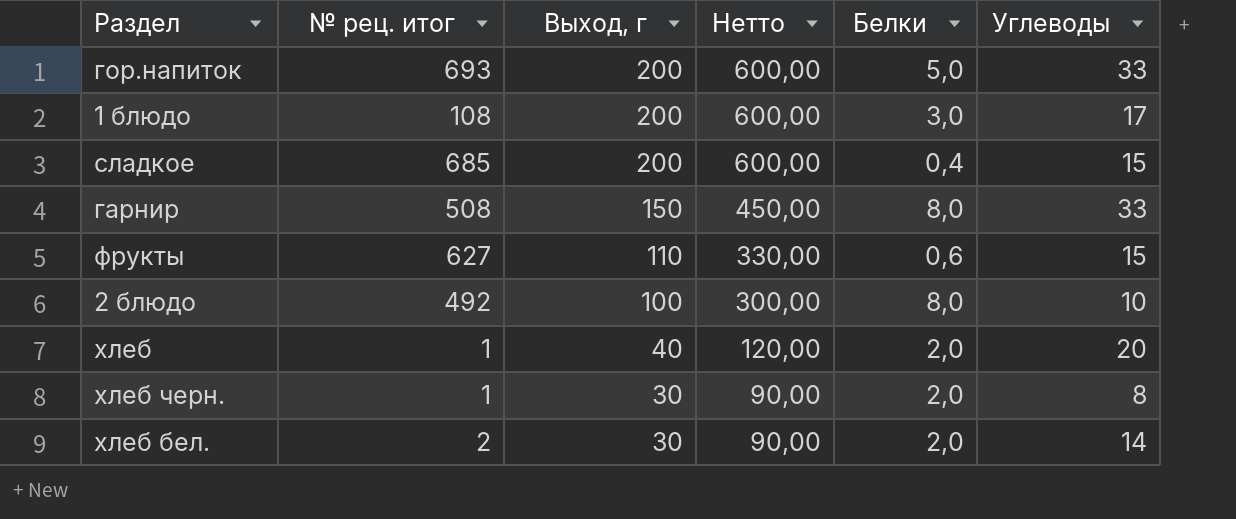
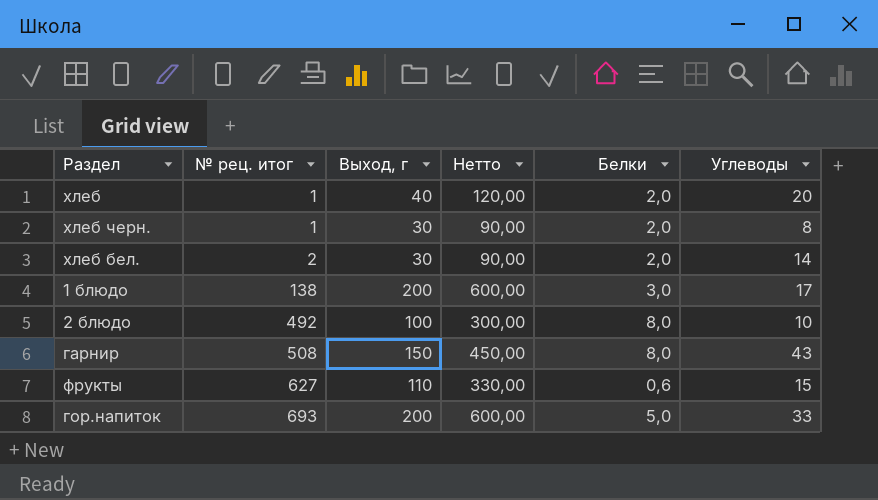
row order: Выход, г descending -> № рец. итог ascending
row сладкое: 685 | 200 | 600,00 | 0,4 | 15 -> none
1 блюдо | № рец. итог: 108 -> 138
гарнир | Углеводы: 33 -> 43

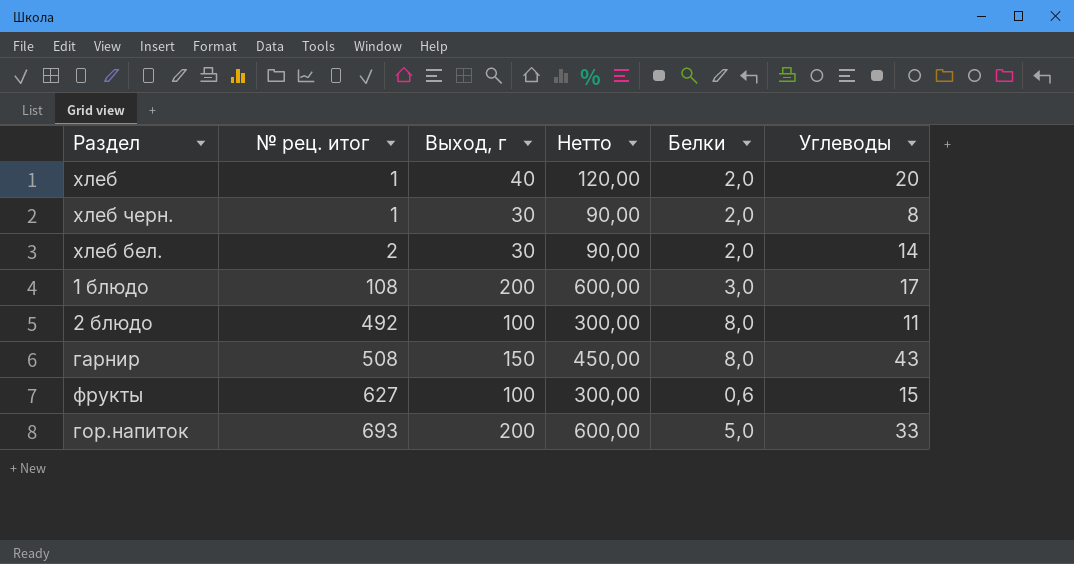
1 блюдо | № рец. итог: 138 -> 108
2 блюдо | Углеводы: 10 -> 11
фрукты | Выход, г: 110 -> 100
фрукты | Нетто: 330,00 -> 300,00

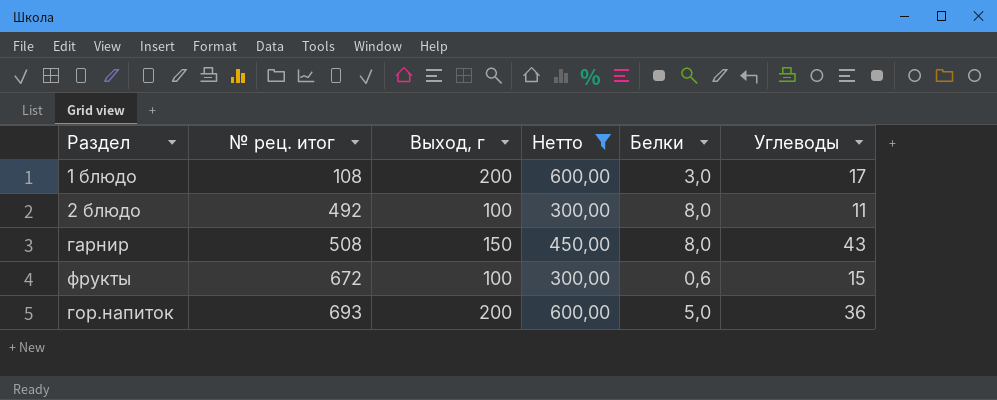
filter: none -> Нетто >= 300,00
фрукты | № рец. итог: 627 -> 672
гор.напиток | Углеводы: 33 -> 36

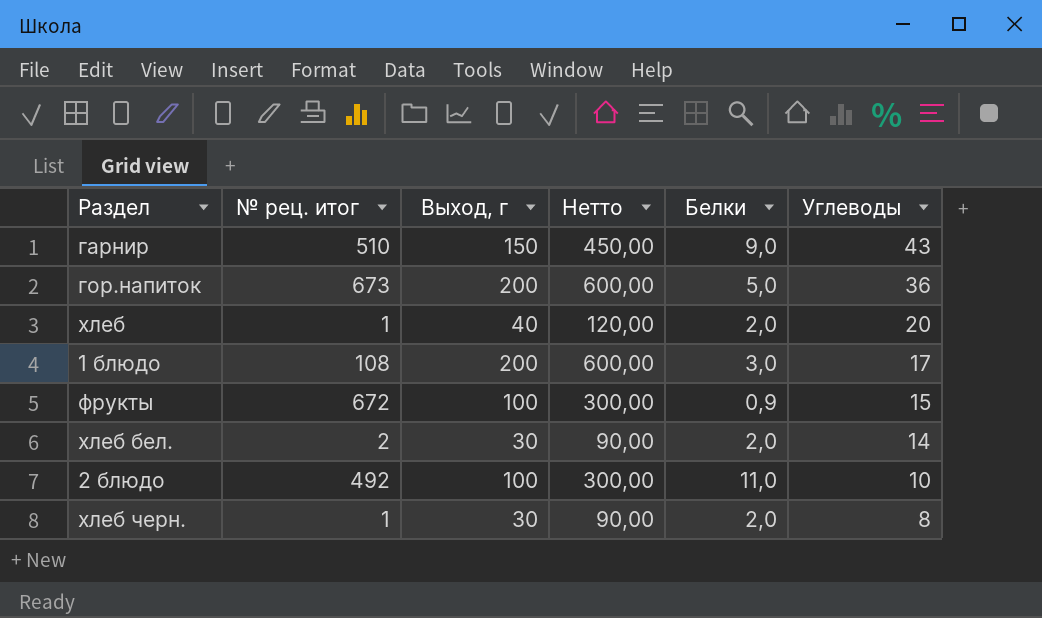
filter: Нетто >= 300,00 -> none
row order: № рец. итог ascending -> Углеводы descending
гарнир | № рец. итог: 508 -> 510
гарнир | Белки: 8,0 -> 9,0
гор.напиток | № рец. итог: 693 -> 673
фрукты | Белки: 0,6 -> 0,9
2 блюдо | Белки: 8,0 -> 11,0
2 блюдо | Углеводы: 11 -> 10

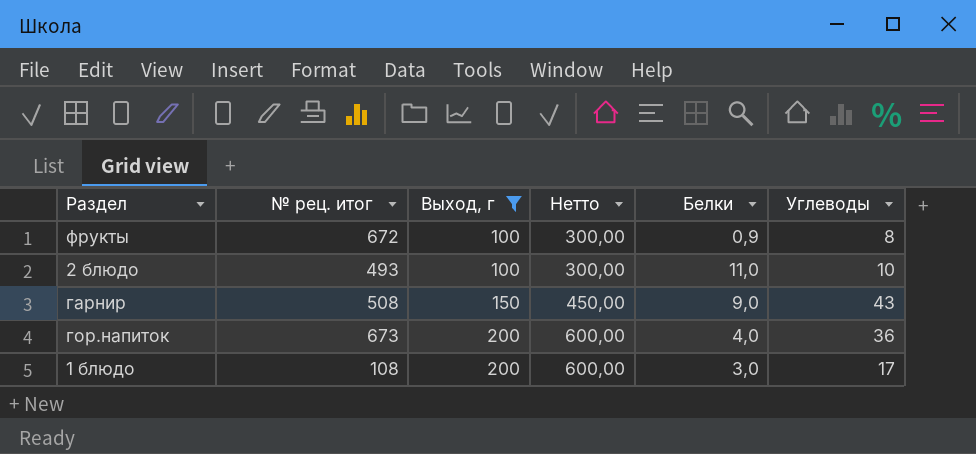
filter: none -> Выход, г >= 100
row order: Углеводы descending -> Выход, г ascending
фрукты | Углеводы: 15 -> 8
2 блюдо | № рец. итог: 492 -> 493
гарнир | № рец. итог: 510 -> 508
гор.напиток | Белки: 5,0 -> 4,0

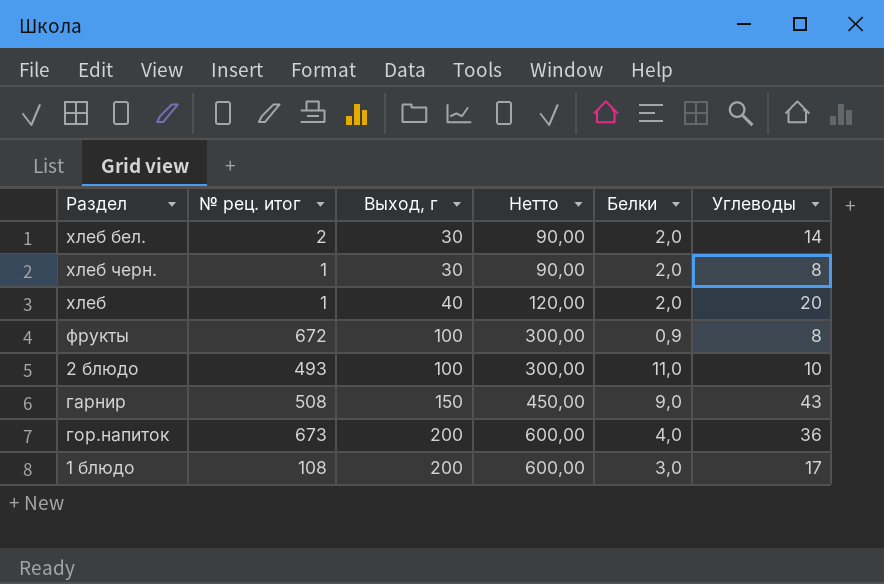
filter: Выход, г >= 100 -> none

